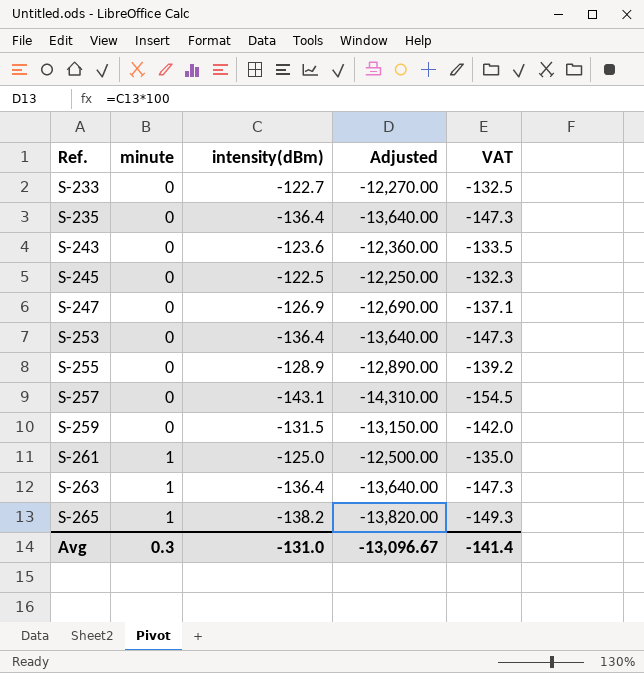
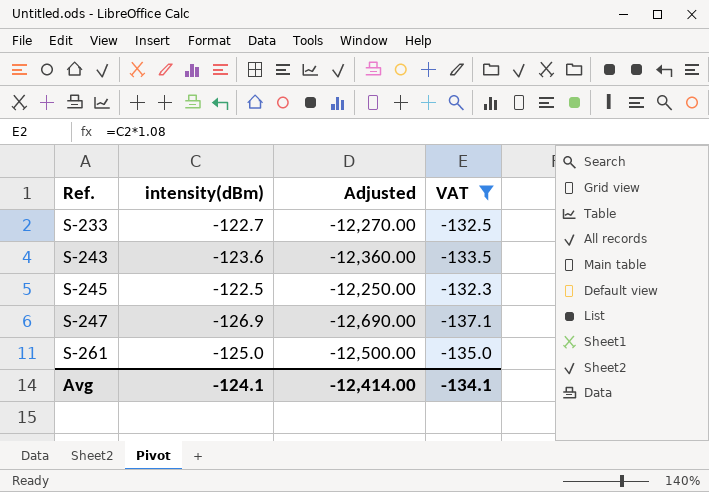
filter: none -> VAT >= -137.1
column minute | position: 2 -> none
Avg | intensity(dBm): -131.0 -> -124.1
Avg | Adjusted: -13,096.67 -> -12,414.00
Avg | VAT: -141.4 -> -134.1

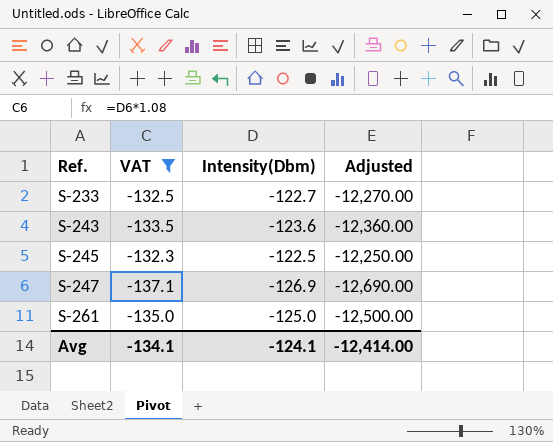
column VAT | position: 4 -> 2
column name: intensity(dBm) -> Intensity(Dbm)

